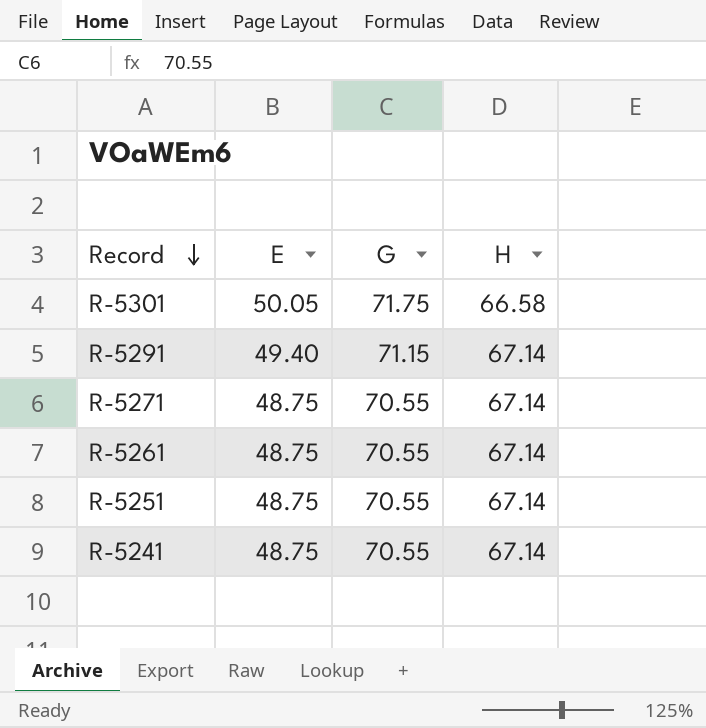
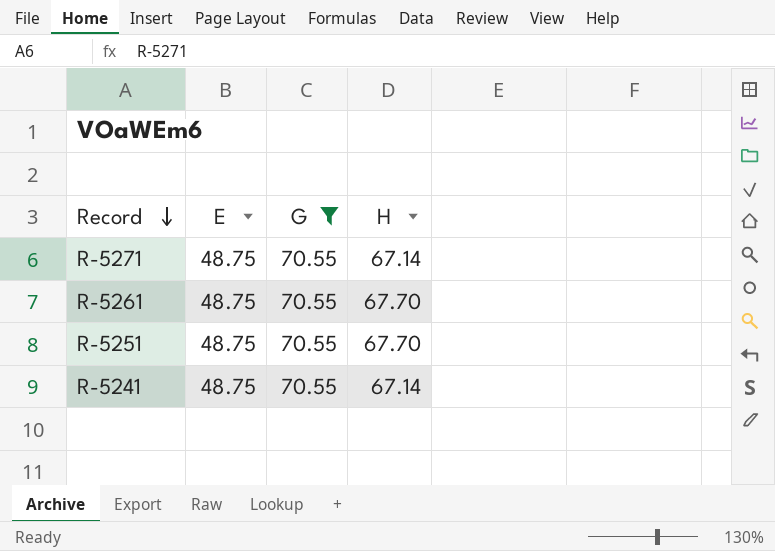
filter: none -> G = 70.55
R-5261 | H: 67.14 -> 67.70
R-5251 | H: 67.14 -> 67.70

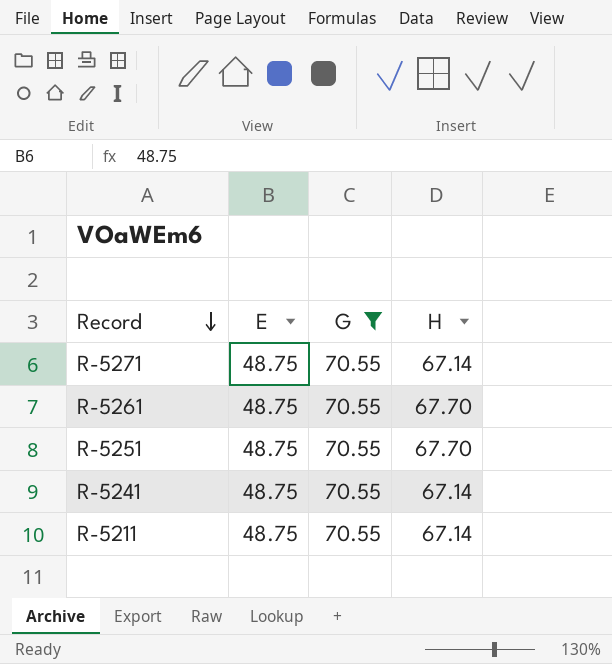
row R-5211: none -> 48.75 | 70.55 | 67.14

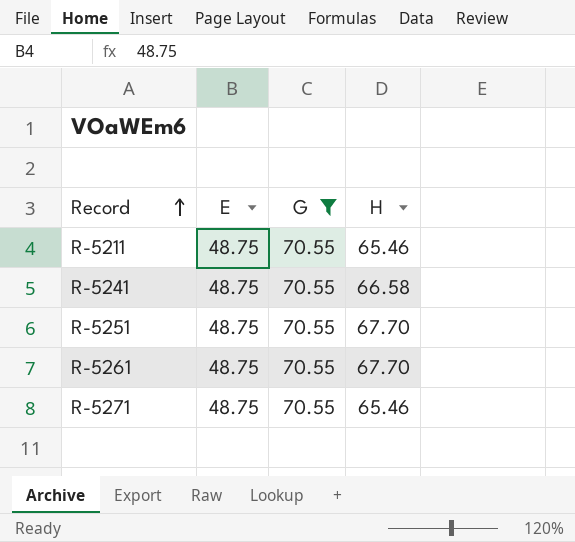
row order: Record descending -> Record ascending
R-5211 | H: 67.14 -> 65.46
R-5241 | H: 67.14 -> 66.58
R-5271 | H: 67.14 -> 65.46

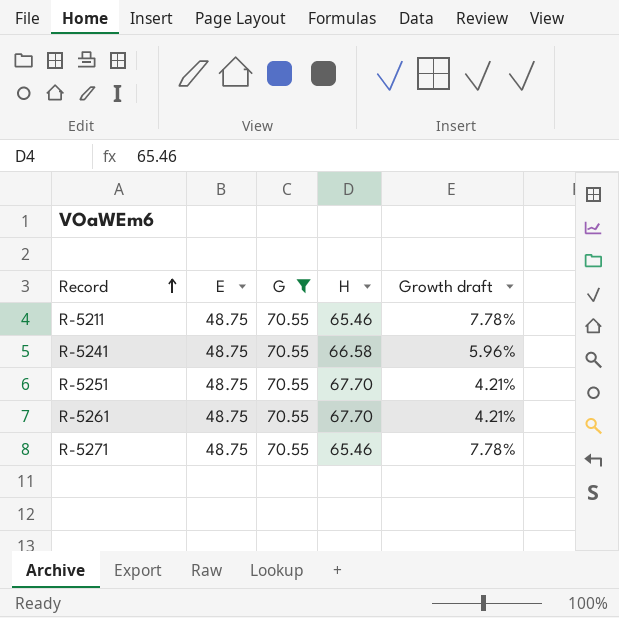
column Growth draft | formula: none -> ([G] - [H]) / [H]

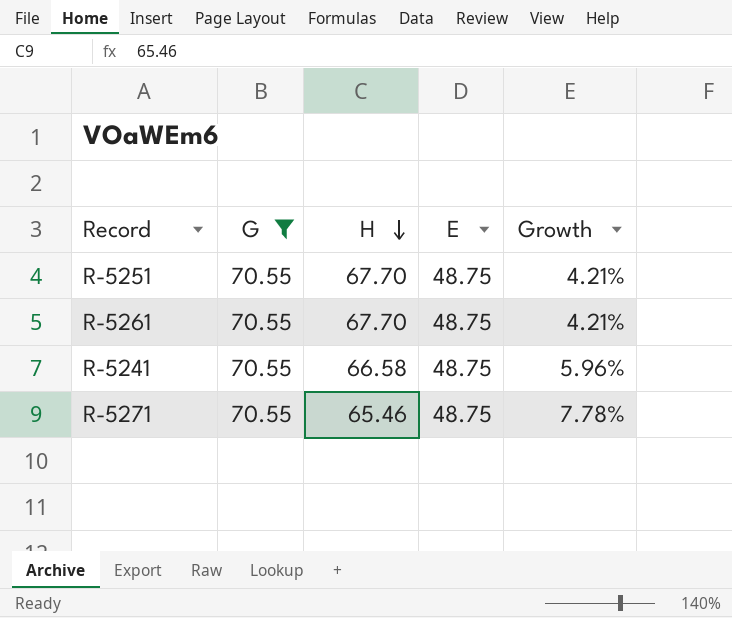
row order: Record ascending -> H descending
column E | position: 2 -> 4
column name: Growth draft -> Growth
row R-5211: 48.75 | 70.55 | 65.46 | 7.78% -> none

